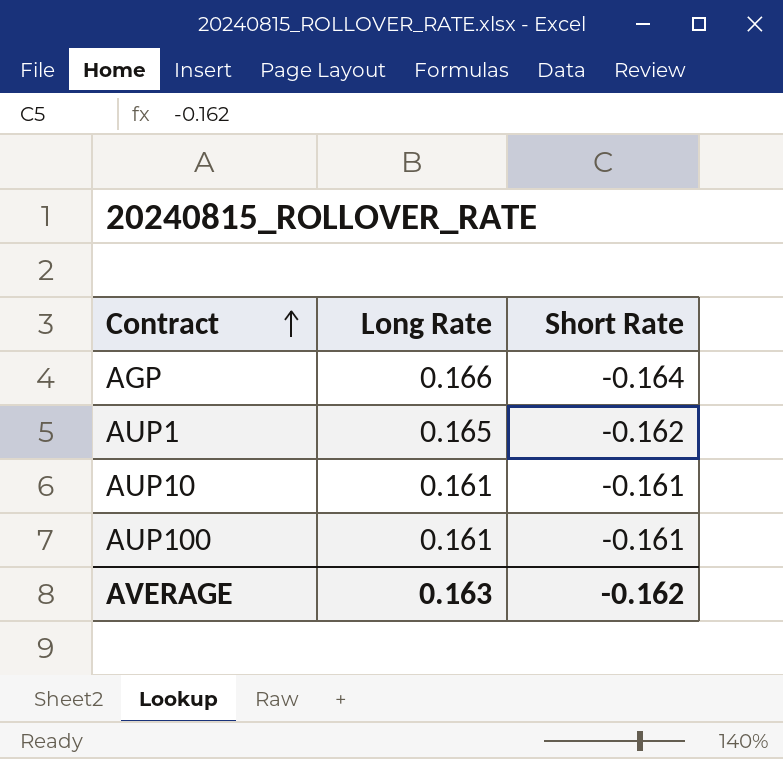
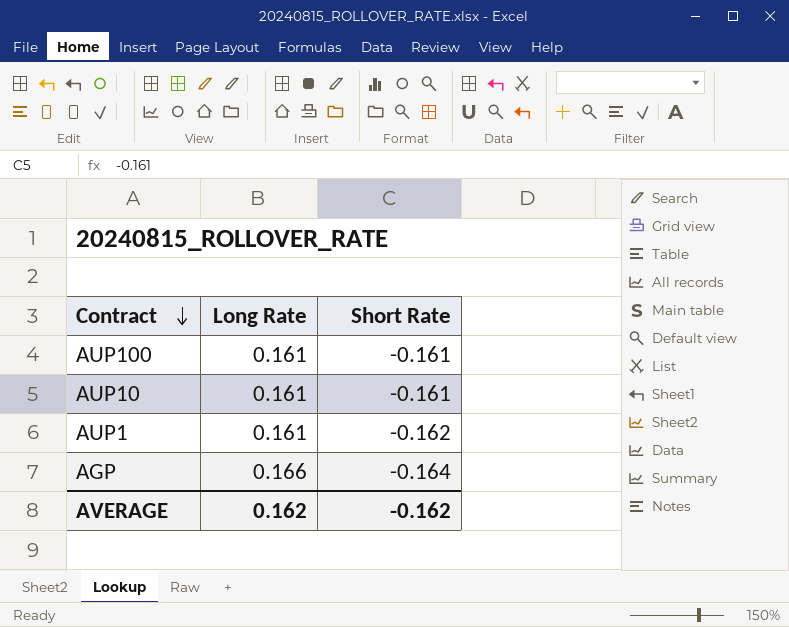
row order: Contract ascending -> Contract descending
AUP1 | Long Rate: 0.165 -> 0.161
AVERAGE | Long Rate: 0.163 -> 0.162

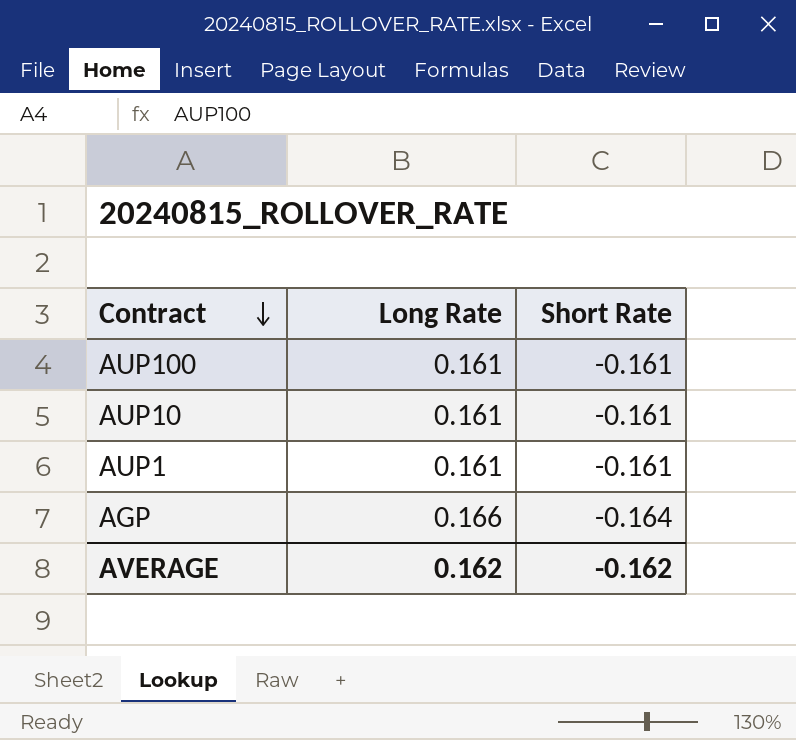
AUP1 | Short Rate: -0.162 -> -0.161

